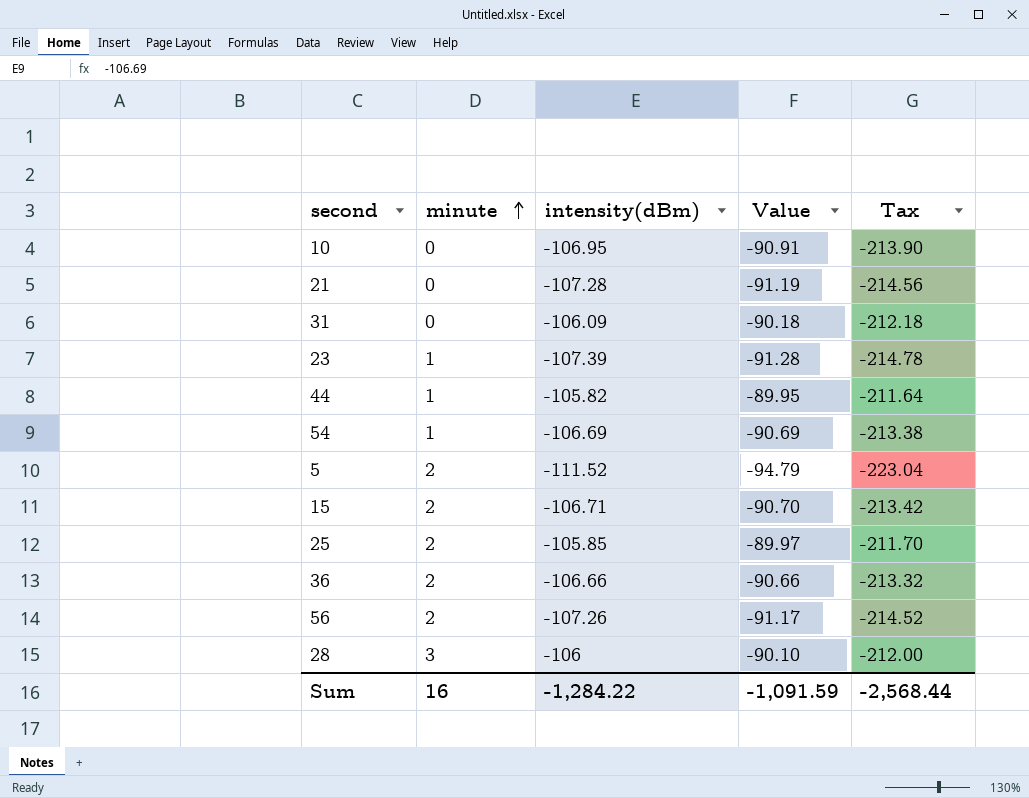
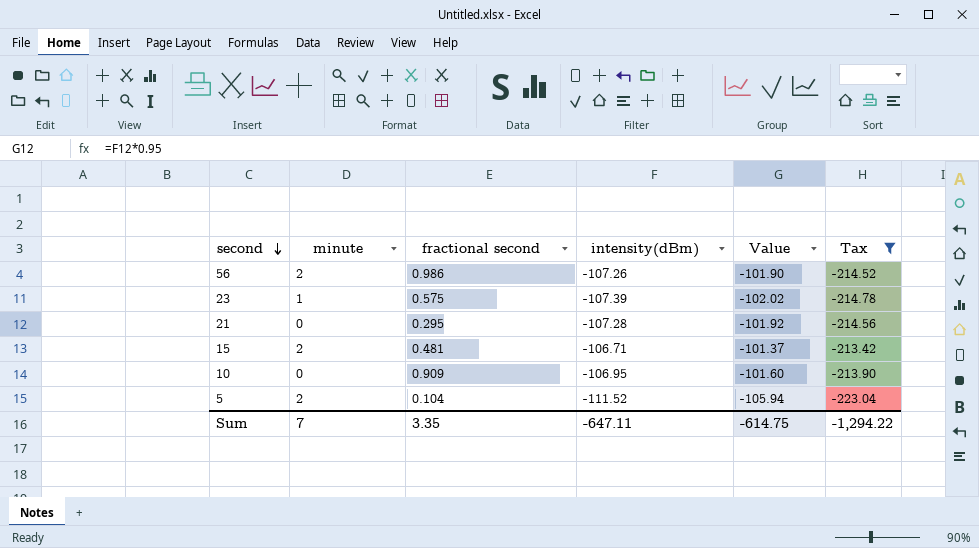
filter: none -> Tax <= -213.42
row order: minute ascending -> second descending
column fractional second | position: none -> 3
column Value | formula: [intensity(dBm)] * 0.85 -> [intensity(dBm)] * 0.95
Sum | minute: 16 -> 7
Sum | intensity(dBm): -1,284.22 -> -647.11
Sum | Value: -1,091.59 -> -614.75
Sum | Tax: -2,568.44 -> -1,294.22

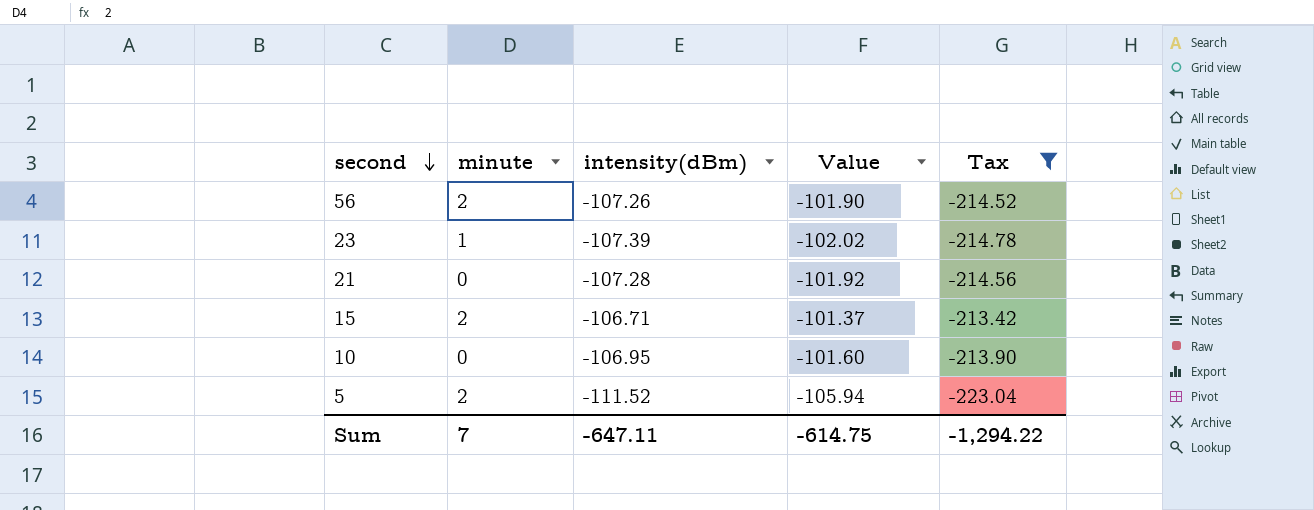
column fractional second | position: 3 -> none

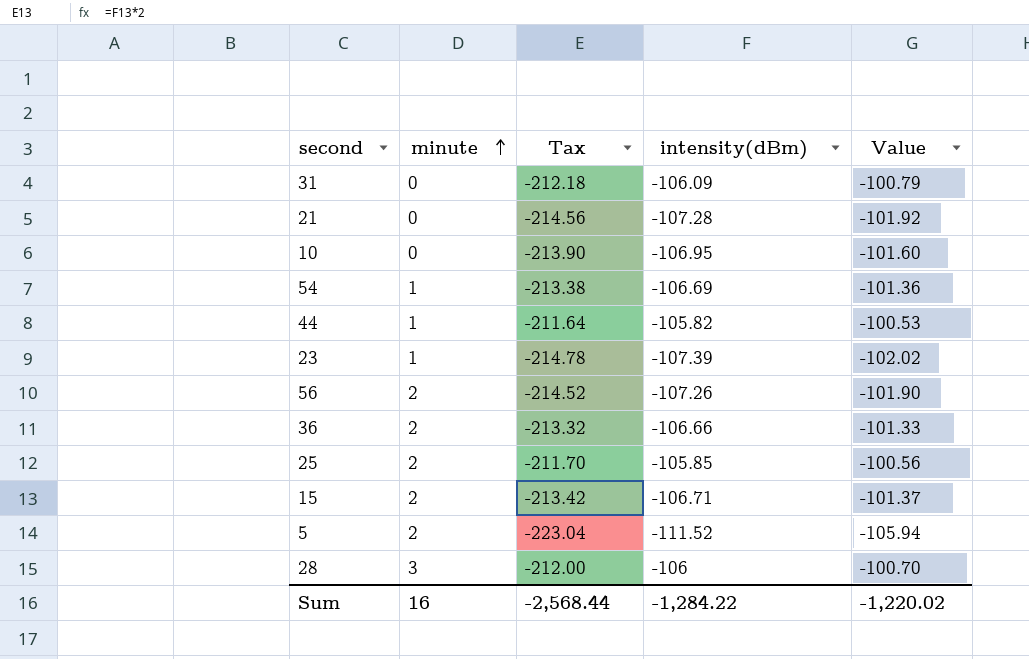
filter: Tax <= -213.42 -> none
row order: second descending -> minute ascending
column Tax | position: 5 -> 3
Sum | minute: 7 -> 16
Sum | Tax: -1,294.22 -> -2,568.44
Sum | intensity(dBm): -647.11 -> -1,284.22
Sum | Value: -614.75 -> -1,220.02

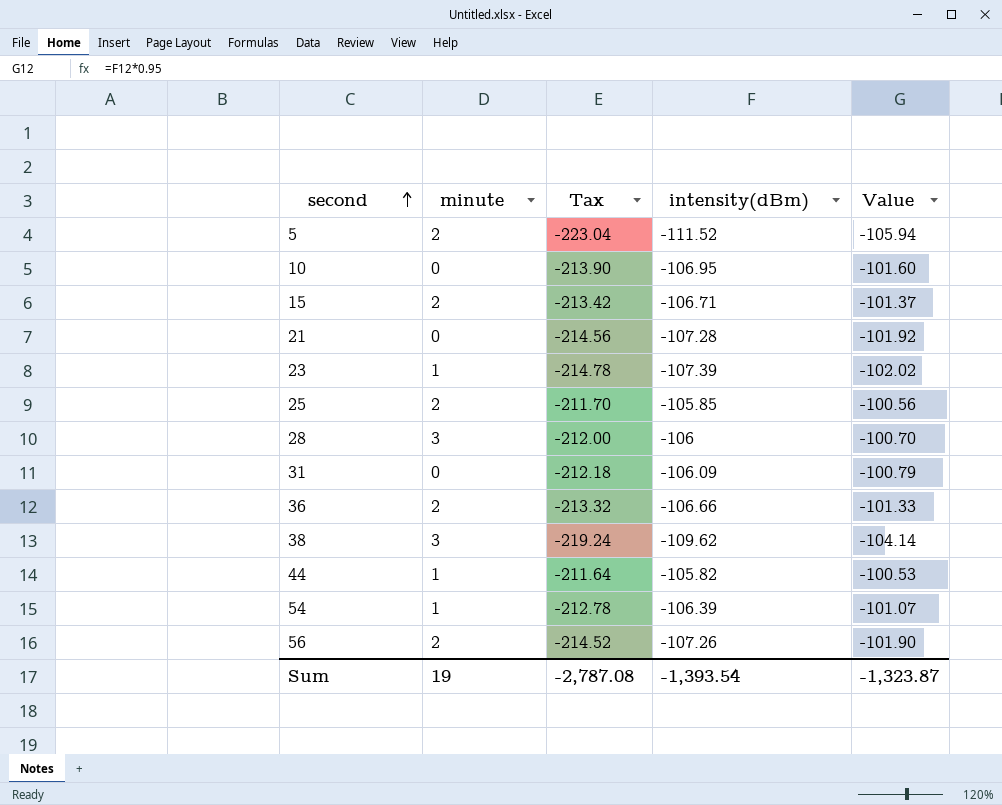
row order: minute ascending -> second ascending
row 38: none -> 3 | -219.24 | -109.62 | -104.14
54 | Tax: -213.38 -> -212.78
54 | intensity(dBm): -106.69 -> -106.39
54 | Value: -101.36 -> -101.07
Sum | minute: 16 -> 19
Sum | Tax: -2,568.44 -> -2,787.08
Sum | intensity(dBm): -1,284.22 -> -1,393.54
Sum | Value: -1,220.02 -> -1,323.87

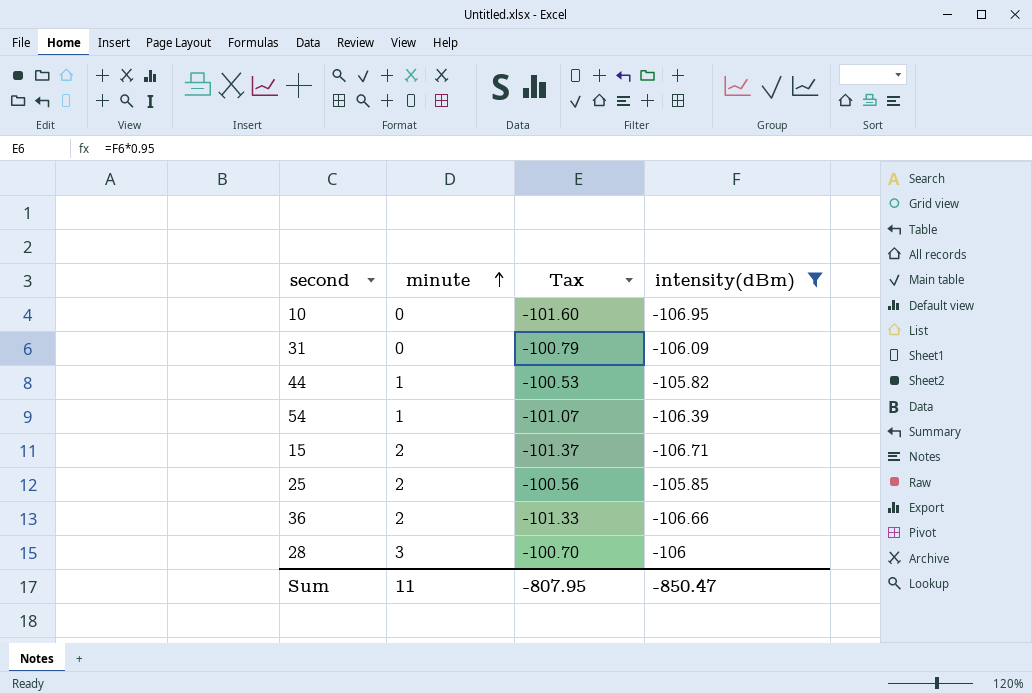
filter: none -> intensity(dBm) >= -106.95
row order: second ascending -> minute ascending
column Value | formula: [intensity(dBm)] * 0.95 -> none
column Tax | formula: [intensity(dBm)] * 2 -> [intensity(dBm)] * 0.95
Sum | minute: 19 -> 11
Sum | Tax: -2,787.08 -> -807.95
Sum | intensity(dBm): -1,393.54 -> -850.47

